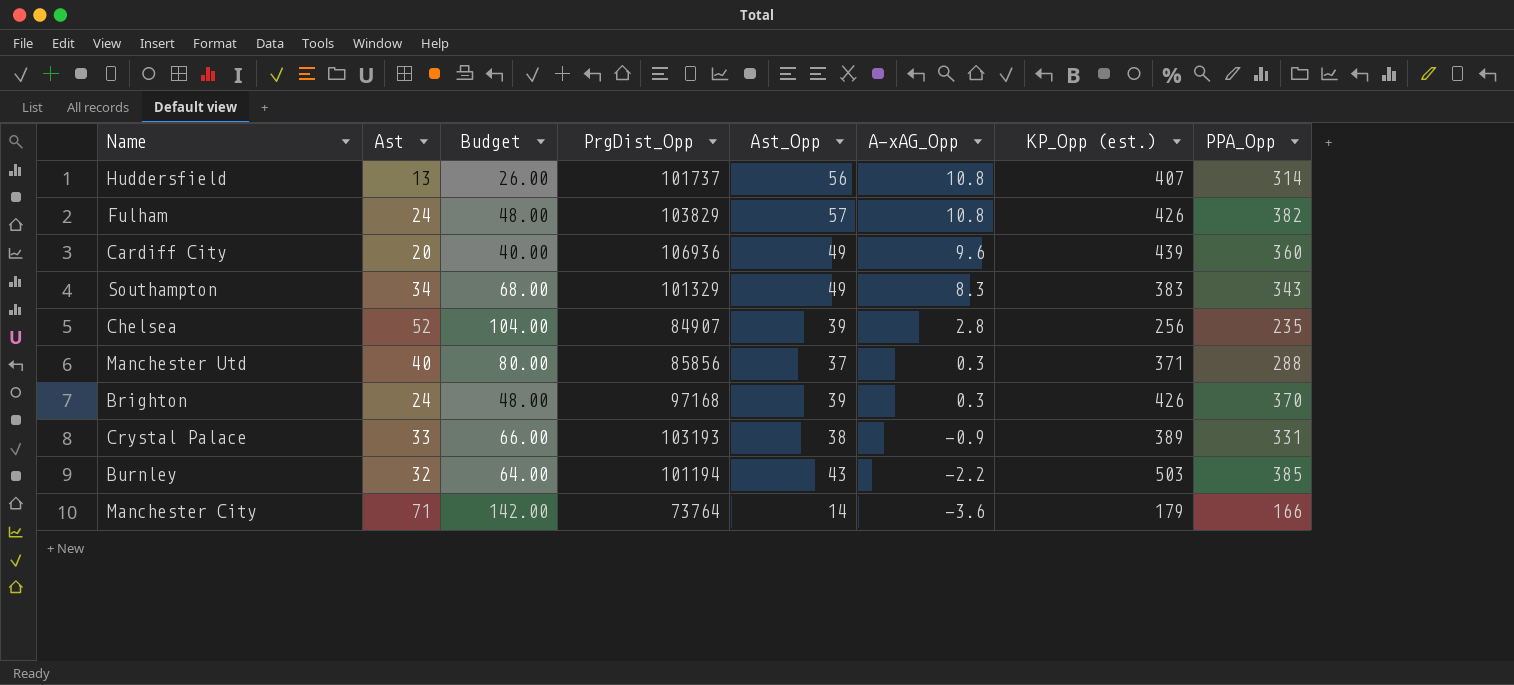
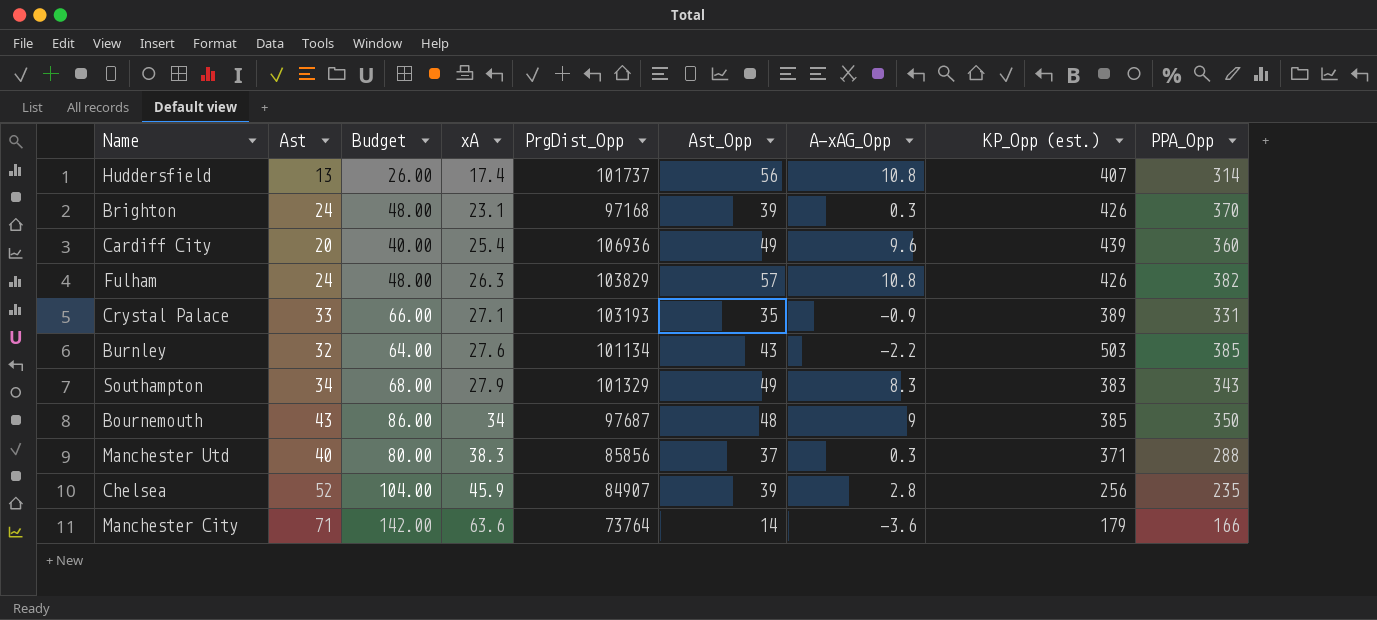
row order: A-xAG_Opp descending -> xA ascending
column xA | position: none -> 4
Crystal Palace | Ast_Opp: 38 -> 35
Burnley | PrgDist_Opp: 101194 -> 101134
row Bournemouth: none -> 43 | 86.00 | 34 | 97687 | 48 | 9 | 385 | 350

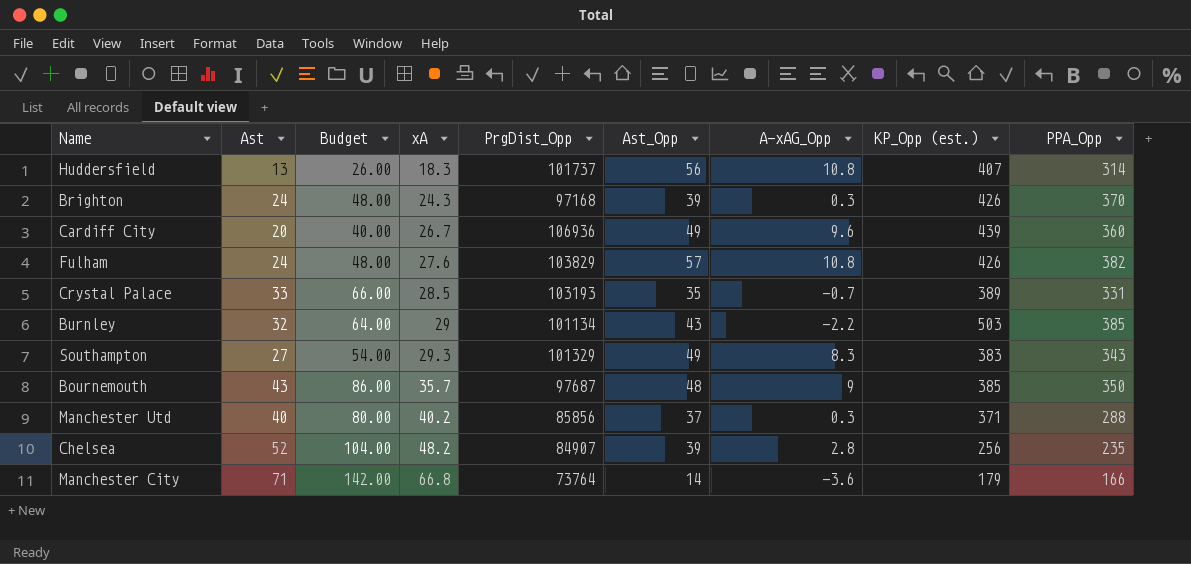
Huddersfield | xA: 17.4 -> 18.3
Brighton | xA: 23.1 -> 24.3
Cardiff City | xA: 25.4 -> 26.7
Fulham | xA: 26.3 -> 27.6
Crystal Palace | xA: 27.1 -> 28.5
Crystal Palace | A-xAG_Opp: -0.9 -> -0.7
Burnley | xA: 27.6 -> 29
Southampton | Ast: 34 -> 27
Southampton | Budget: 68.00 -> 54.00
Southampton | xA: 27.9 -> 29.3
Bournemouth | xA: 34 -> 35.7
Manchester Utd | xA: 38.3 -> 40.2
Chelsea | xA: 45.9 -> 48.2
Manchester City | xA: 63.6 -> 66.8

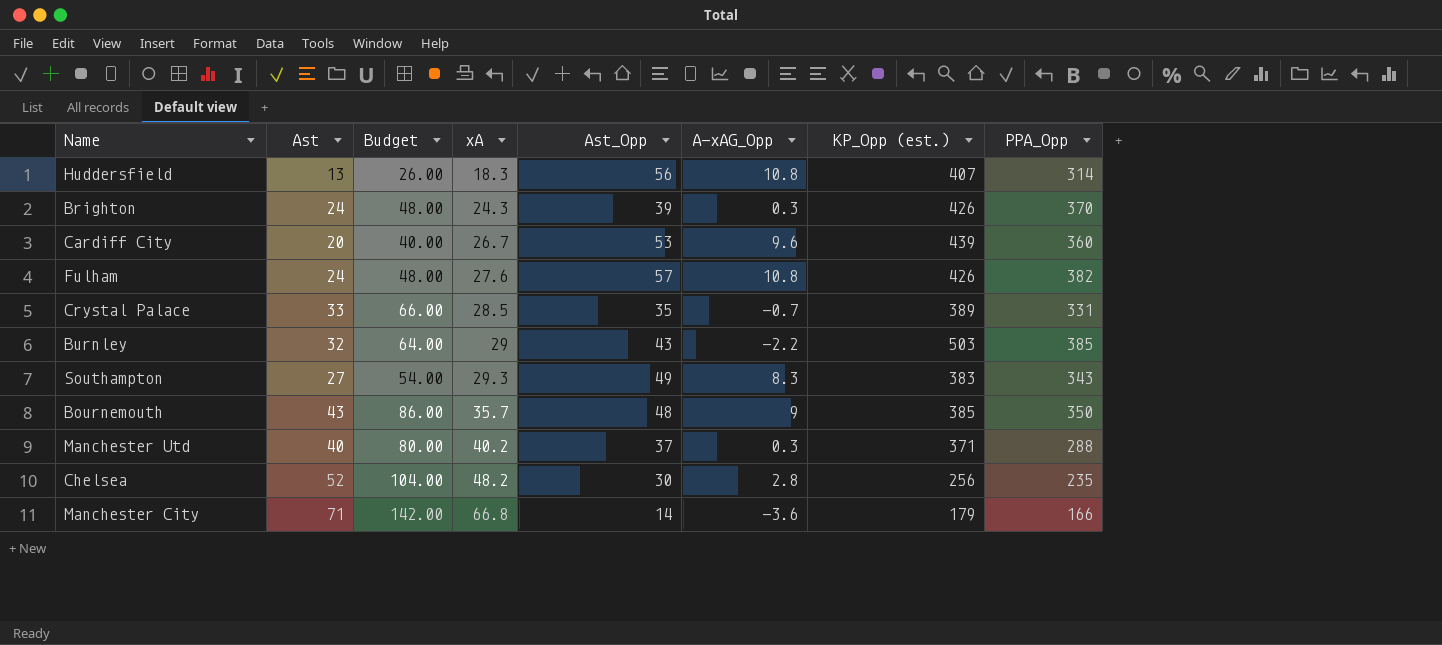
column PrgDist_Opp | position: 5 -> none
Cardiff City | Ast_Opp: 49 -> 53
Chelsea | Ast_Opp: 39 -> 30

